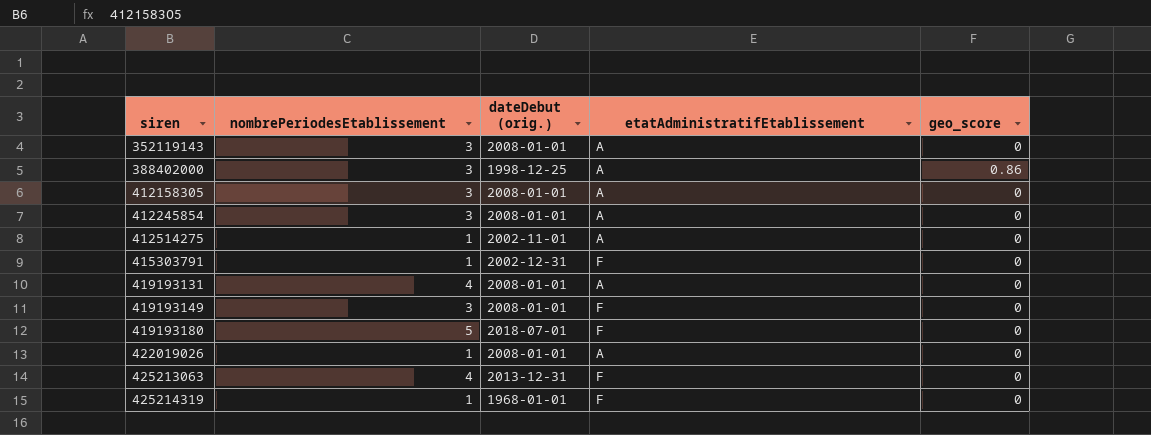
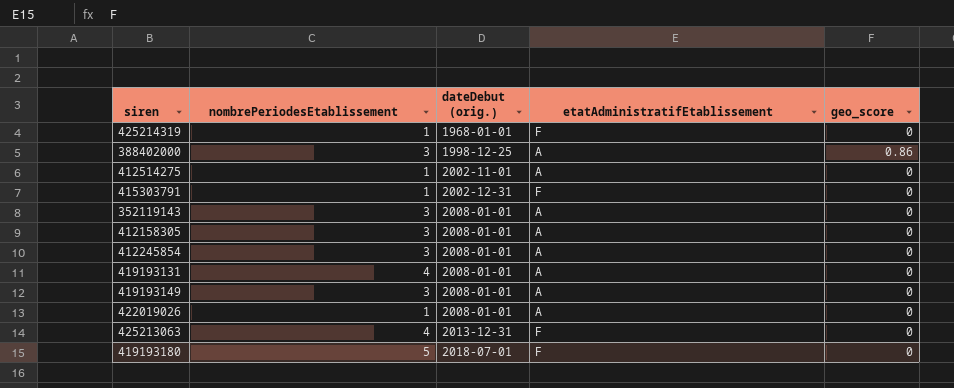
row order: siren ascending -> dateDebut (orig.) ascending
419193149 | etatAdministratifEtablissement: F -> A

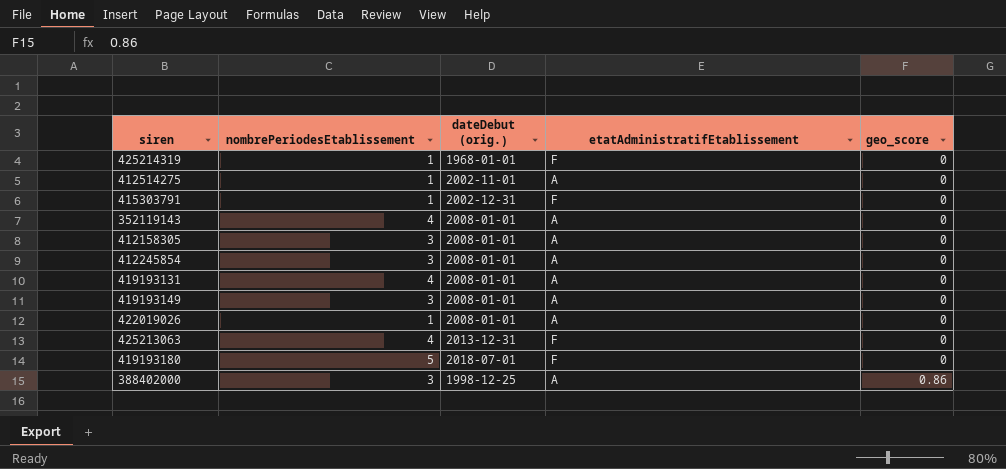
row order: dateDebut (orig.) ascending -> geo_score ascending
352119143 | nombrePeriodesEtablissement: 3 -> 4

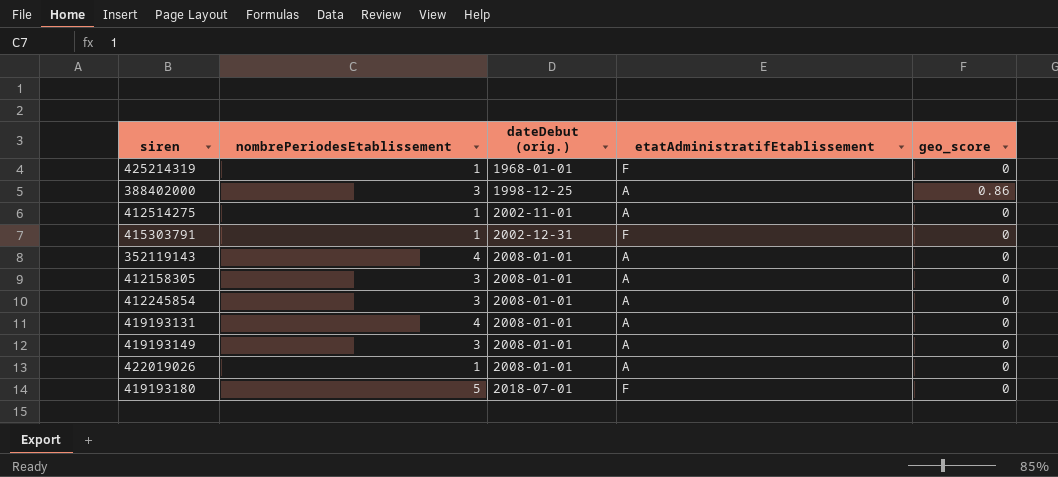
row order: geo_score ascending -> dateDebut (orig.) ascending
row 425213063: 4 | 2013-12-31 | F | 0 -> none

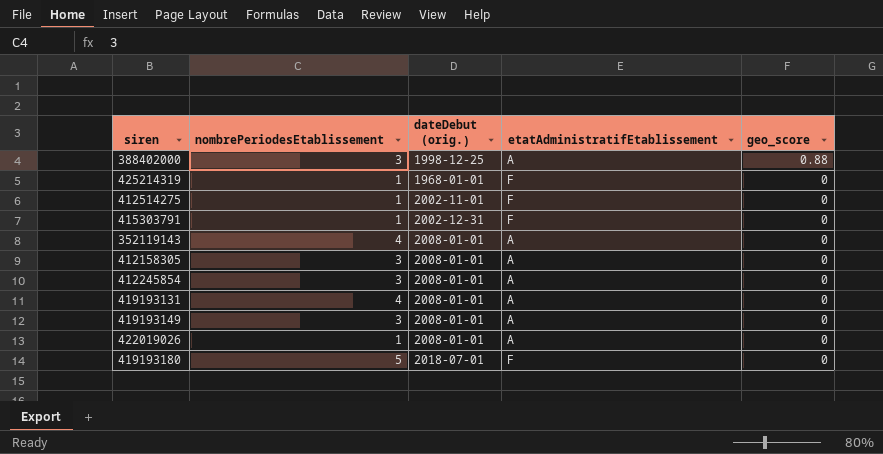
row order: dateDebut (orig.) ascending -> geo_score descending
388402000 | geo_score: 0.86 -> 0.88
412514275 | etatAdministratifEtablissement: A -> F

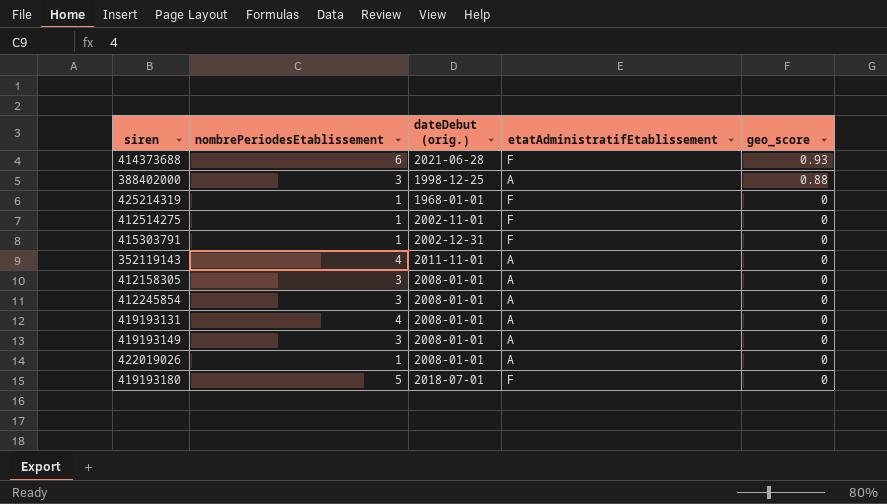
row 414373688: none -> 6 | 2021-06-28 | F | 0.93
352119143 | dateDebut (orig.): 2008-01-01 -> 2011-11-01

